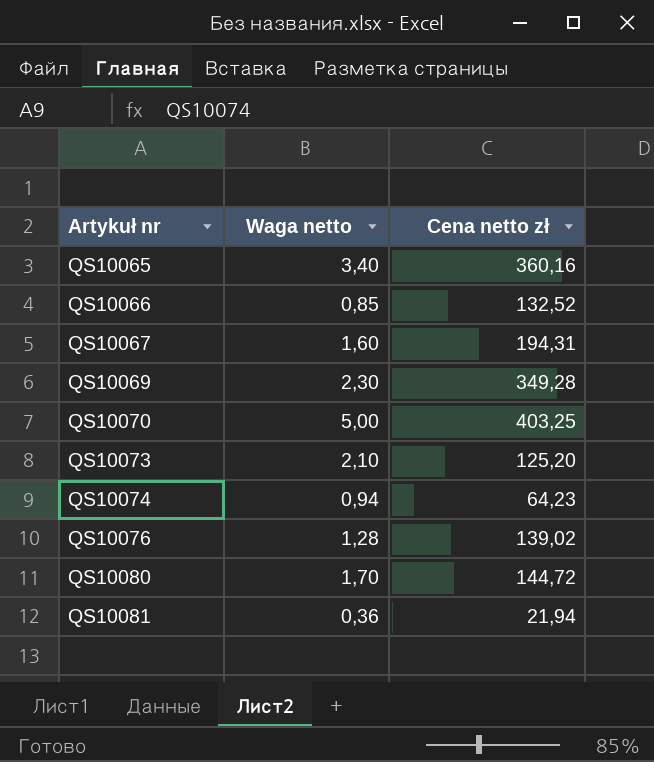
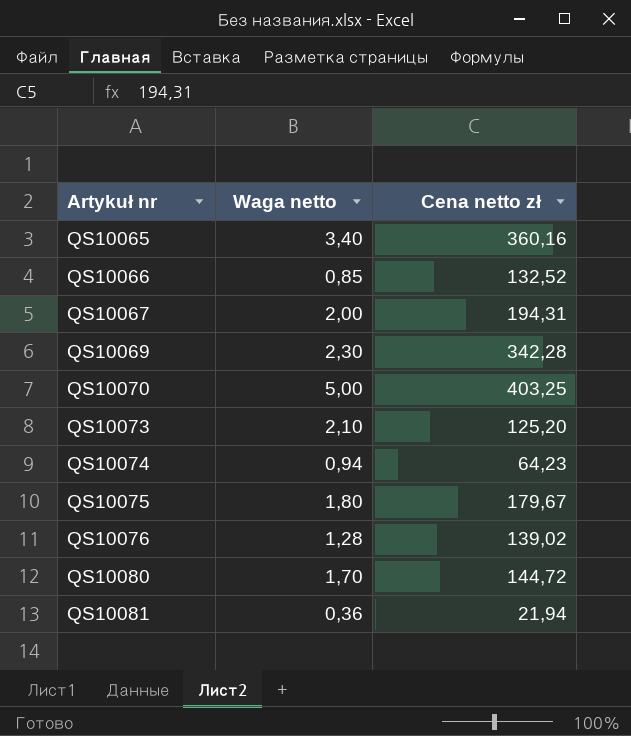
QS10067 | Waga netto: 1,60 -> 2,00
QS10069 | Cena netto zł: 349,28 -> 342,28
row QS10075: none -> 1,80 | 179,67

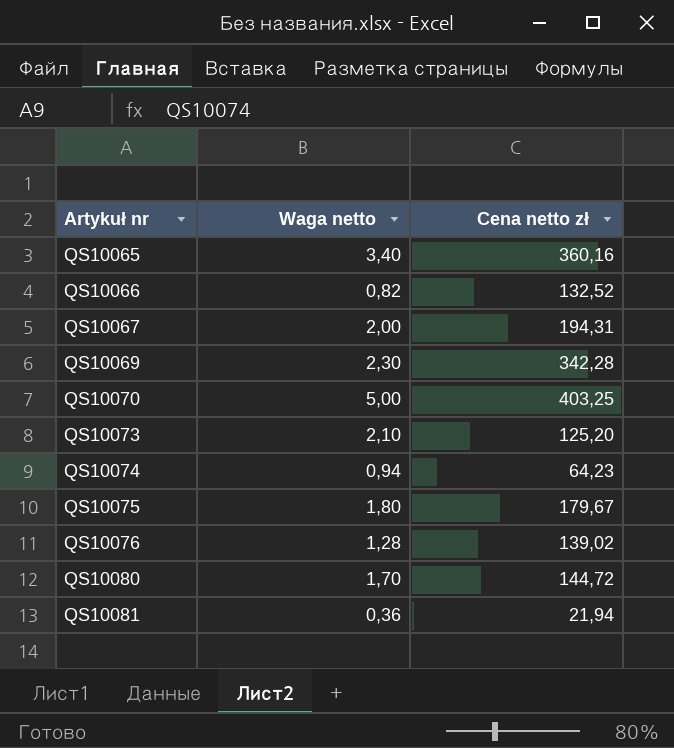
QS10066 | Waga netto: 0,85 -> 0,82

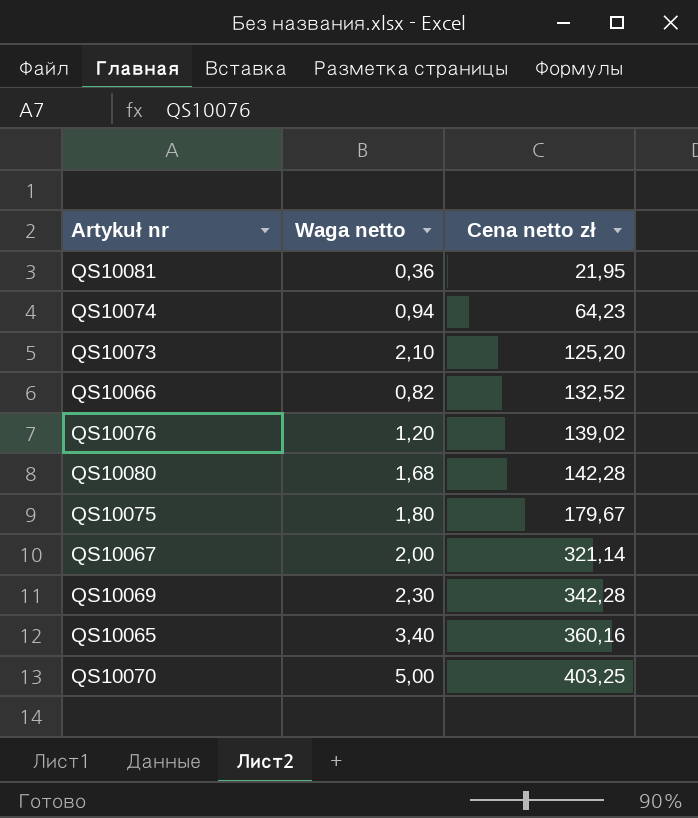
row order: Artykuł nr ascending -> Cena netto zł ascending
QS10081 | Cena netto zł: 21,94 -> 21,95
QS10076 | Waga netto: 1,28 -> 1,20
QS10080 | Waga netto: 1,70 -> 1,68
QS10080 | Cena netto zł: 144,72 -> 142,28
QS10067 | Cena netto zł: 194,31 -> 321,14

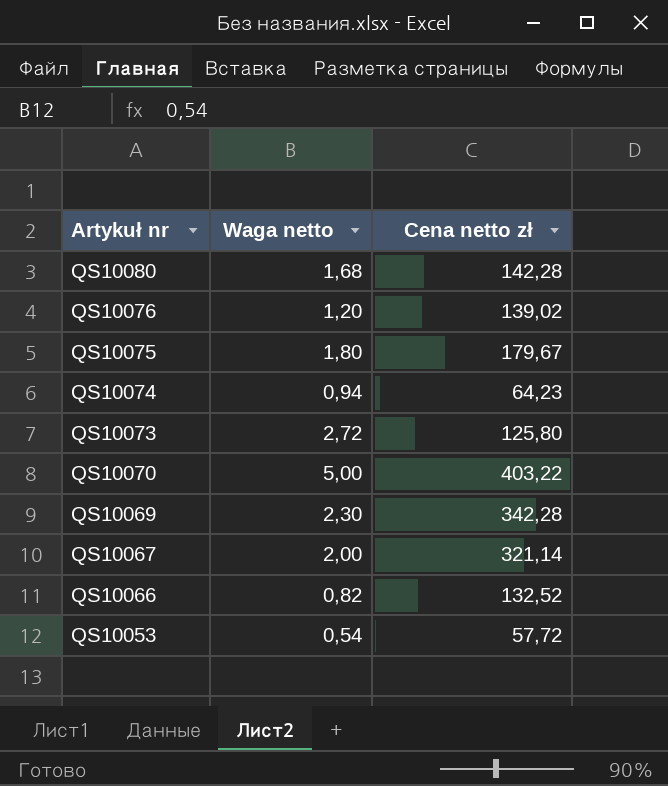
row order: Cena netto zł ascending -> Artykuł nr descending
row QS10081: 0,36 | 21,95 -> none
row QS10065: 3,40 | 360,16 -> none
QS10073 | Waga netto: 2,10 -> 2,72
QS10073 | Cena netto zł: 125,20 -> 125,80
QS10070 | Cena netto zł: 403,25 -> 403,22
row QS10053: none -> 0,54 | 57,72

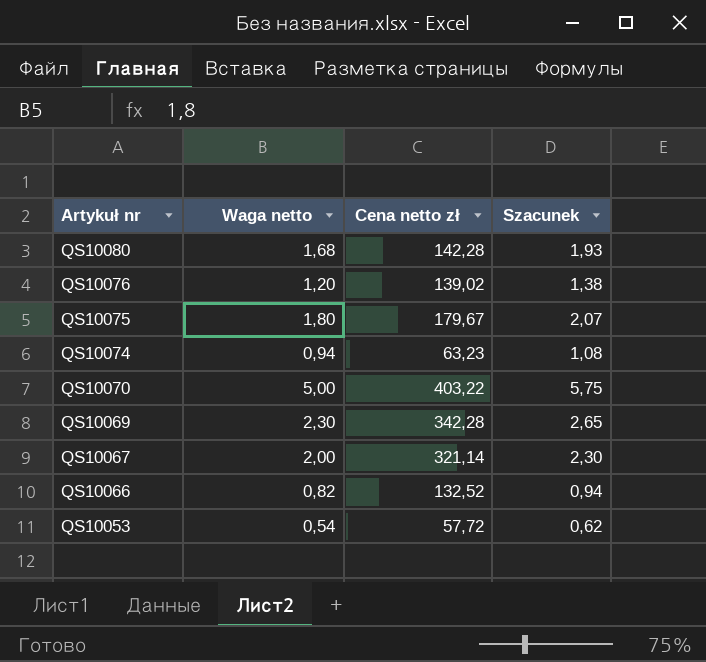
column Szacunek | formula: none -> [Waga netto] * 1,15
row QS10073: 2,72 | 125,80 -> none
QS10074 | Cena netto zł: 64,23 -> 63,23

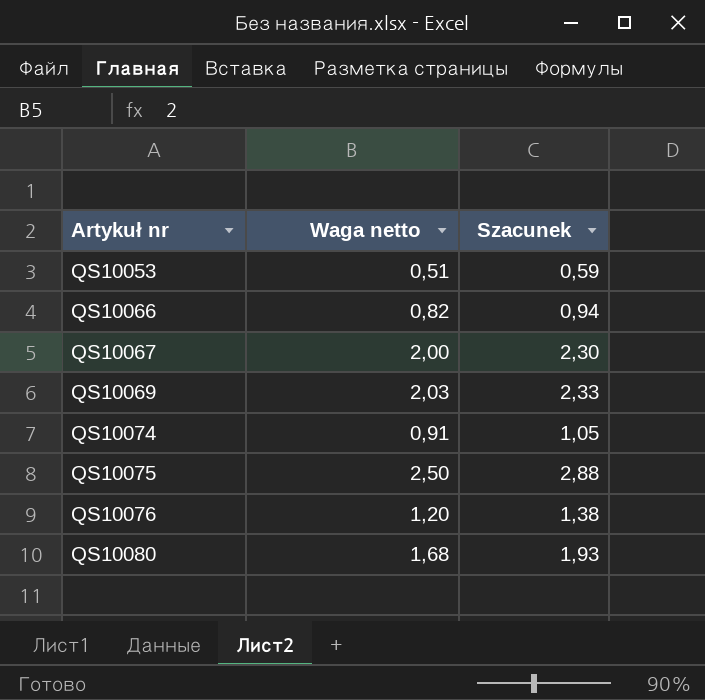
row order: Artykuł nr descending -> Artykuł nr ascending
column Cena netto zł | position: 3 -> none
row QS10070: 5,00 | 403,22 | 5,75 -> none
QS10053 | Waga netto: 0,54 -> 0,51
QS10053 | Szacunek: 0,62 -> 0,59
QS10069 | Waga netto: 2,30 -> 2,03
QS10069 | Szacunek: 2,65 -> 2,33
QS10074 | Waga netto: 0,94 -> 0,91
QS10074 | Szacunek: 1,08 -> 1,05
QS10075 | Waga netto: 1,80 -> 2,50
QS10075 | Szacunek: 2,07 -> 2,88

